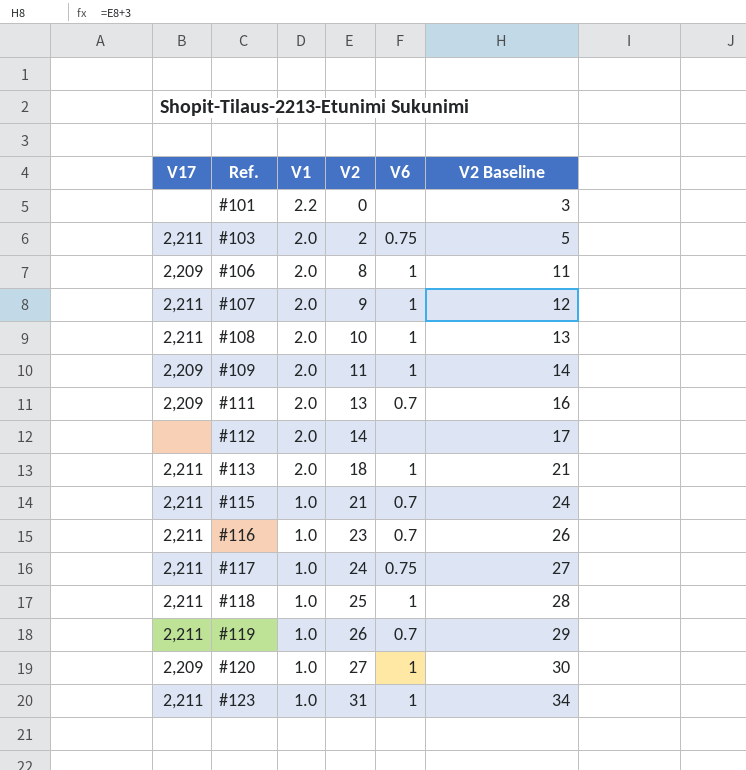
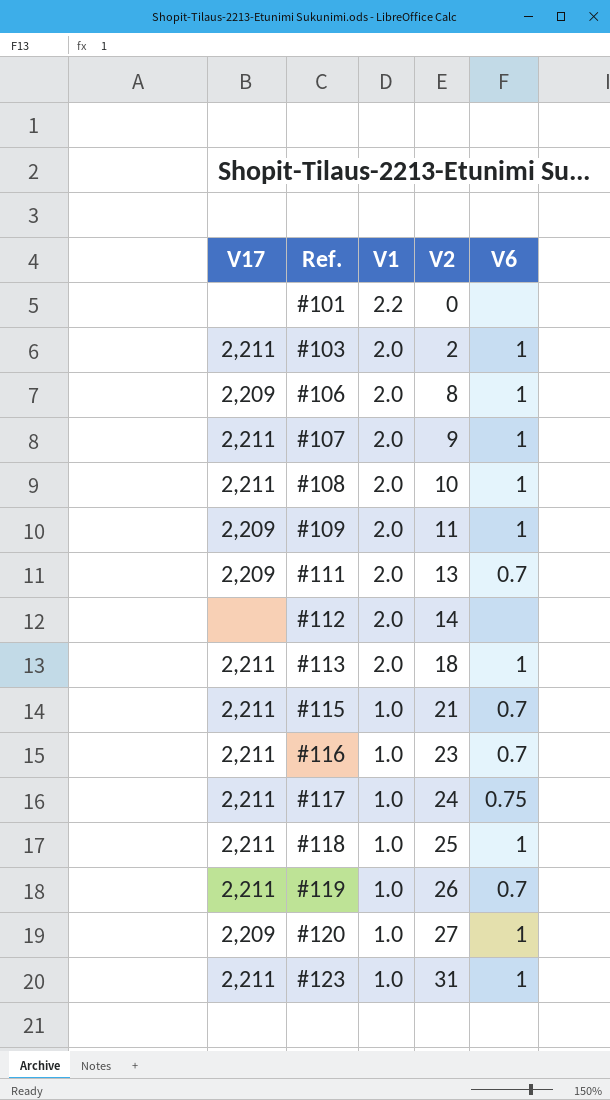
column V2 Baseline | formula: [V2] + 3 -> none
#103 | V6: 0.75 -> 1

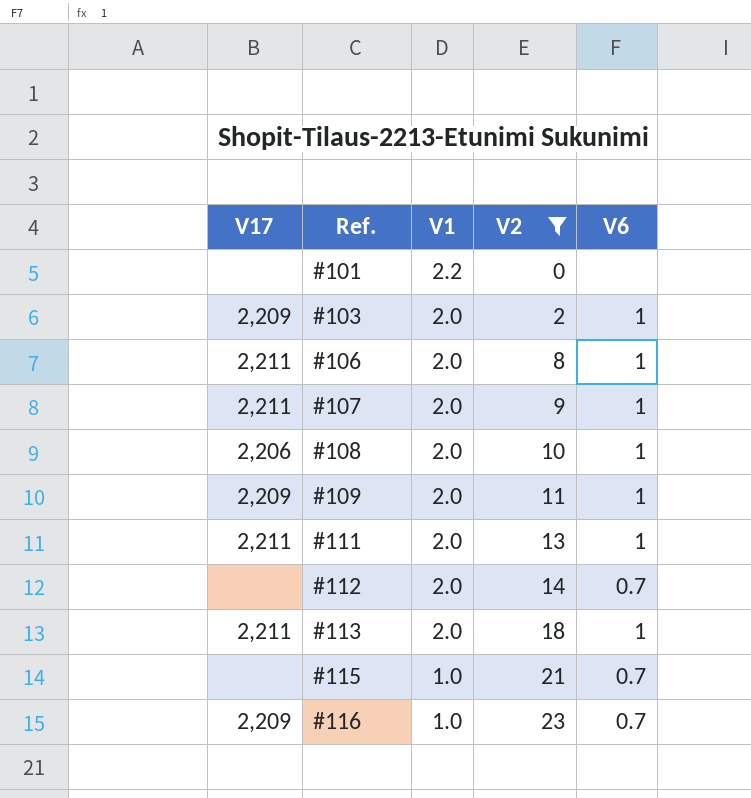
filter: none -> V2 <= 23
#103 | V17: 2,211 -> 2,209
#106 | V17: 2,209 -> 2,211
#108 | V17: 2,211 -> 2,206
#111 | V17: 2,209 -> 2,211
#111 | V6: 0.7 -> 1
#112 | V6: none -> 0.7
#115 | V17: 2,211 -> none
#116 | V17: 2,211 -> 2,209

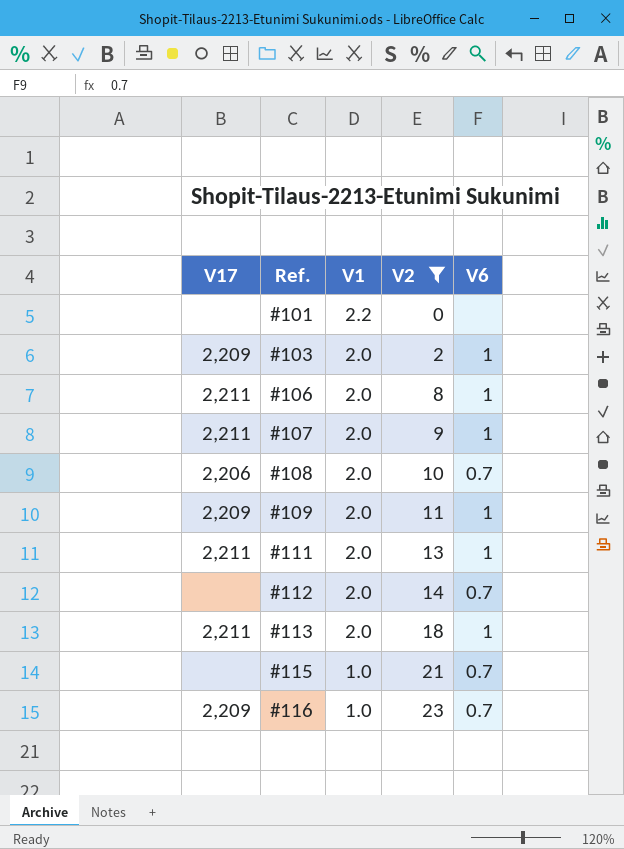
#108 | V6: 1 -> 0.7

